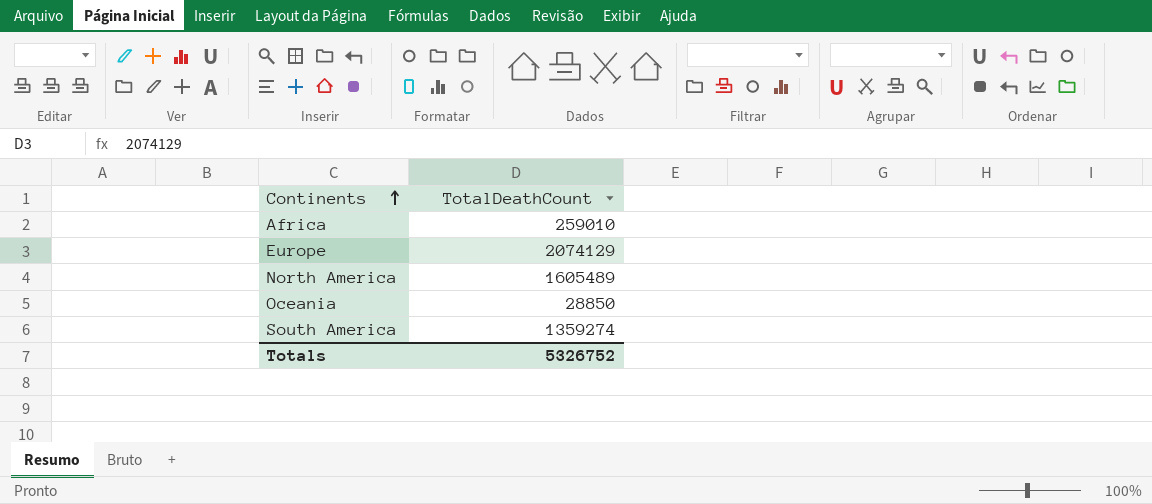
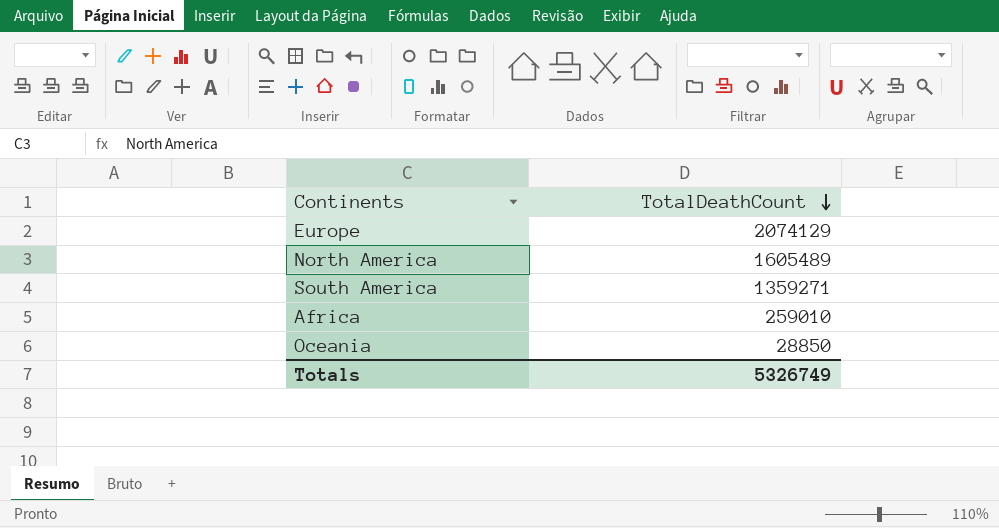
row order: Continents ascending -> TotalDeathCount descending
South America | TotalDeathCount: 1359274 -> 1359271
Totals | TotalDeathCount: 5326752 -> 5326749

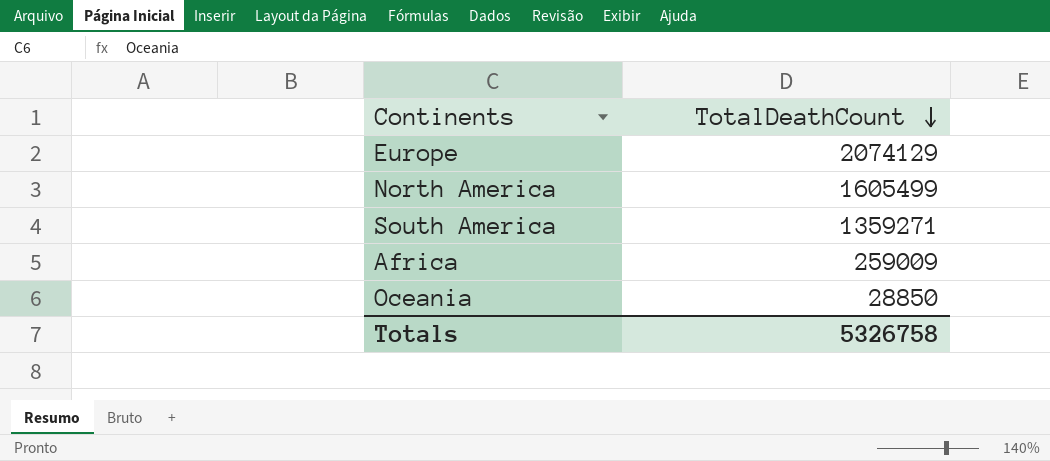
North America | TotalDeathCount: 1605489 -> 1605499
Africa | TotalDeathCount: 259010 -> 259009
Totals | TotalDeathCount: 5326749 -> 5326758

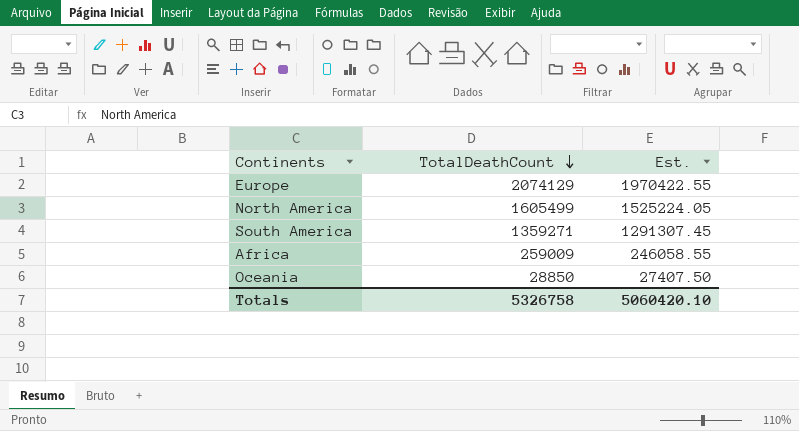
column Est. | formula: none -> [TotalDeathCount] * 0.95

